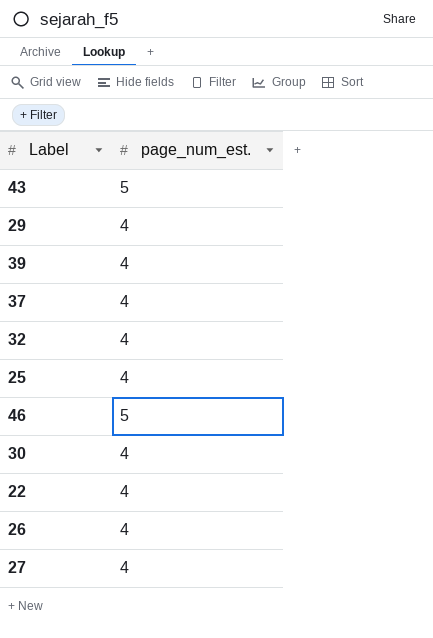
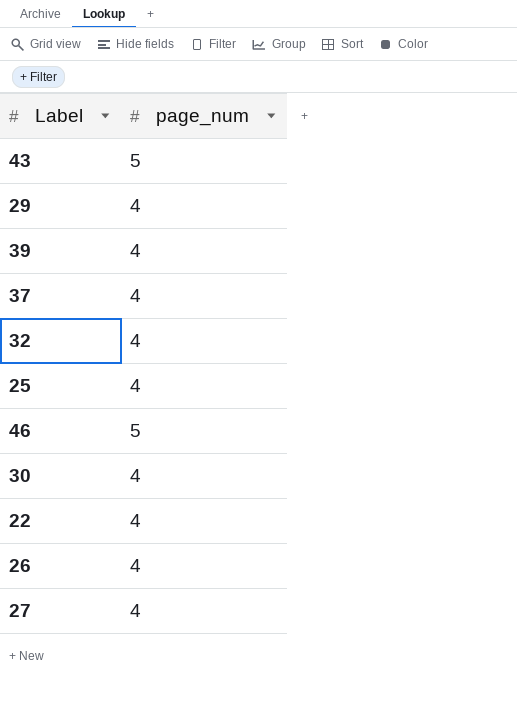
column name: page_num_est. -> page_num

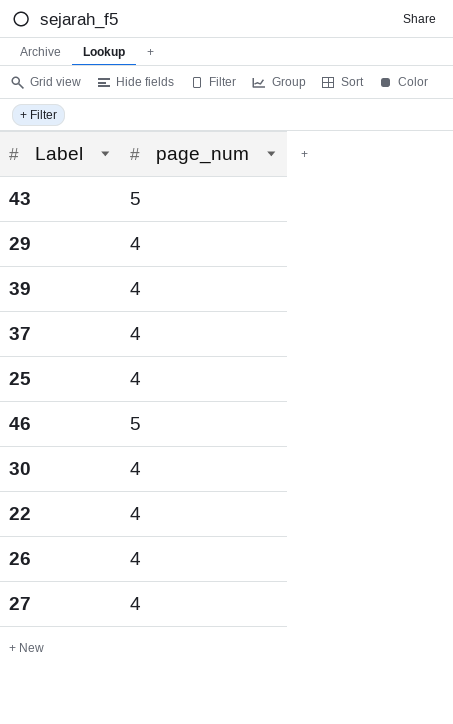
row 32: 4 -> none

